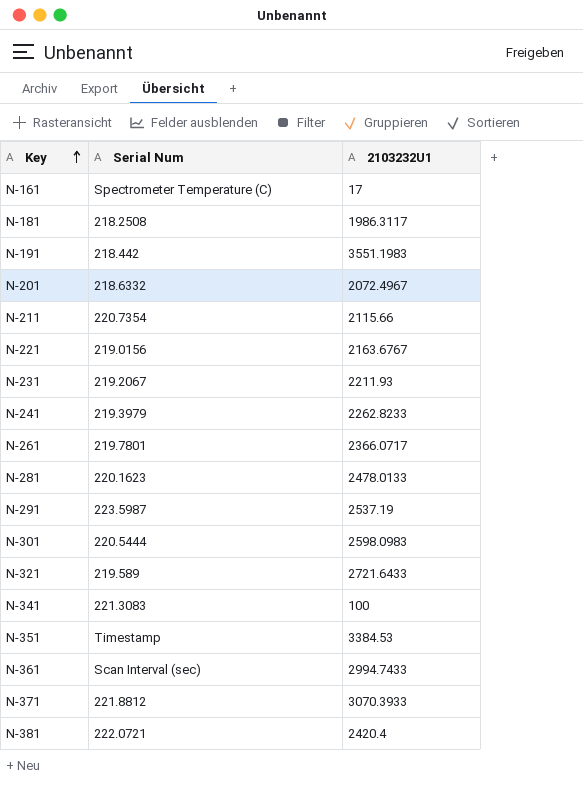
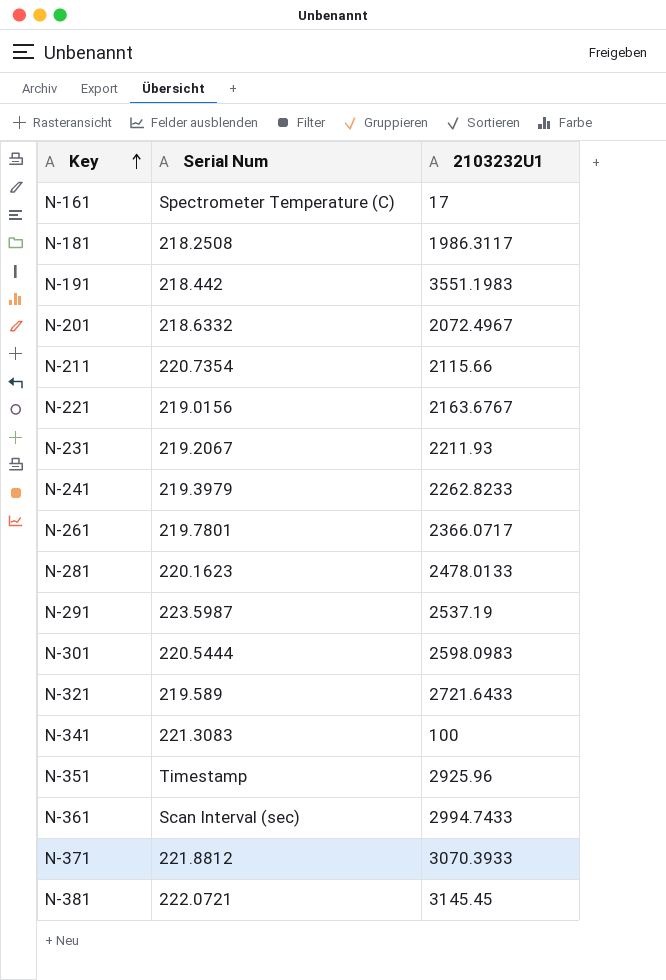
N-351 | 2103232U1: 3384.53 -> 2925.96
N-381 | 2103232U1: 2420.4 -> 3145.45

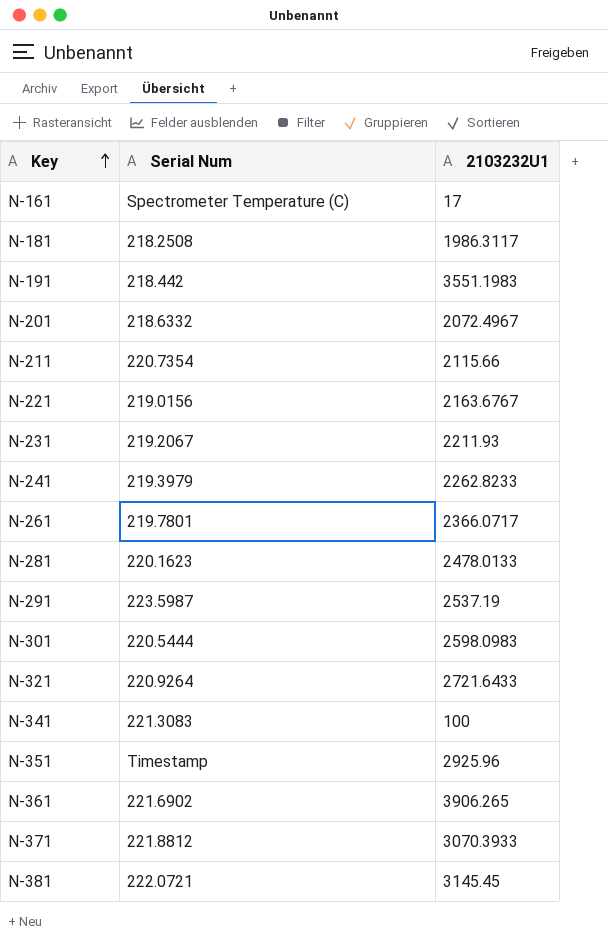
N-321 | Serial Num: 219.589 -> 220.9264
N-361 | Serial Num: Scan Interval (sec) -> 221.6902
N-361 | 2103232U1: 2994.7433 -> 3906.265

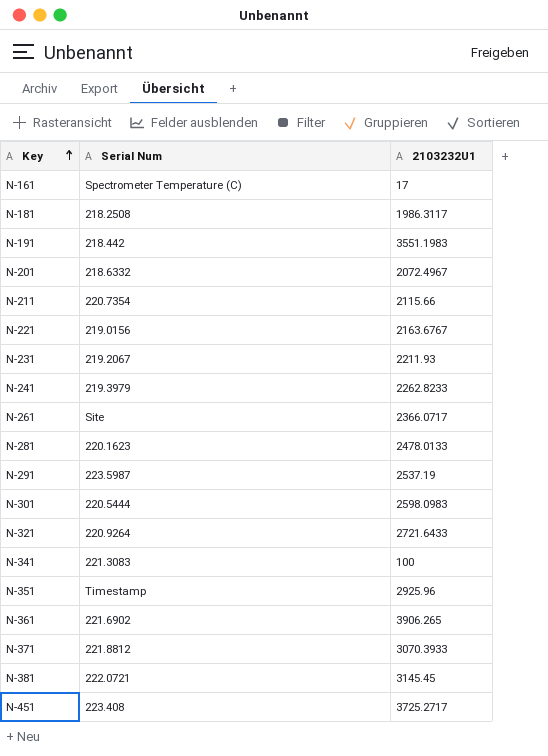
N-261 | Serial Num: 219.7801 -> Site
row N-451: none -> 223.408 | 3725.2717

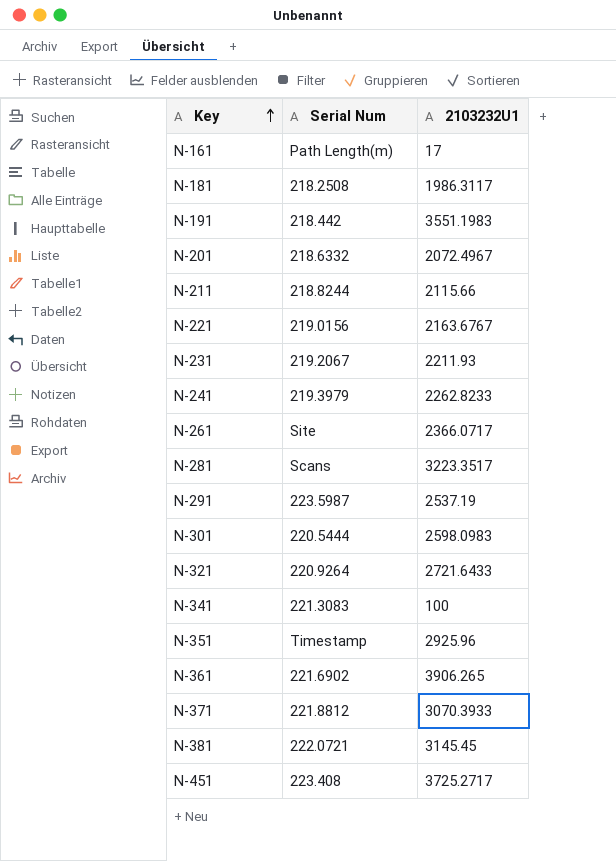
N-161 | Serial Num: Spectrometer Temperature (C) -> Path Length(m)
N-211 | Serial Num: 220.7354 -> 218.8244
N-281 | Serial Num: 220.1623 -> Scans
N-281 | 2103232U1: 2478.0133 -> 3223.3517

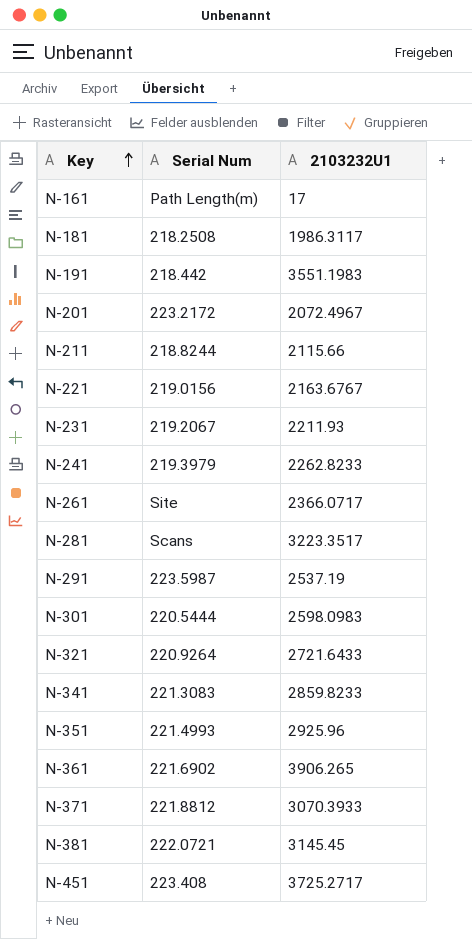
N-201 | Serial Num: 218.6332 -> 223.2172
N-341 | 2103232U1: 100 -> 2859.8233
N-351 | Serial Num: Timestamp -> 221.4993

